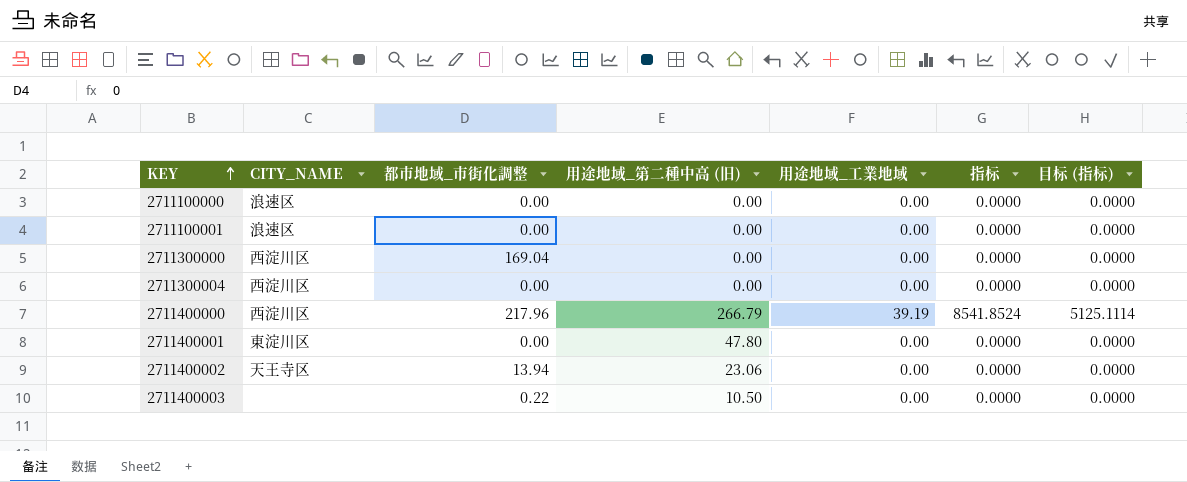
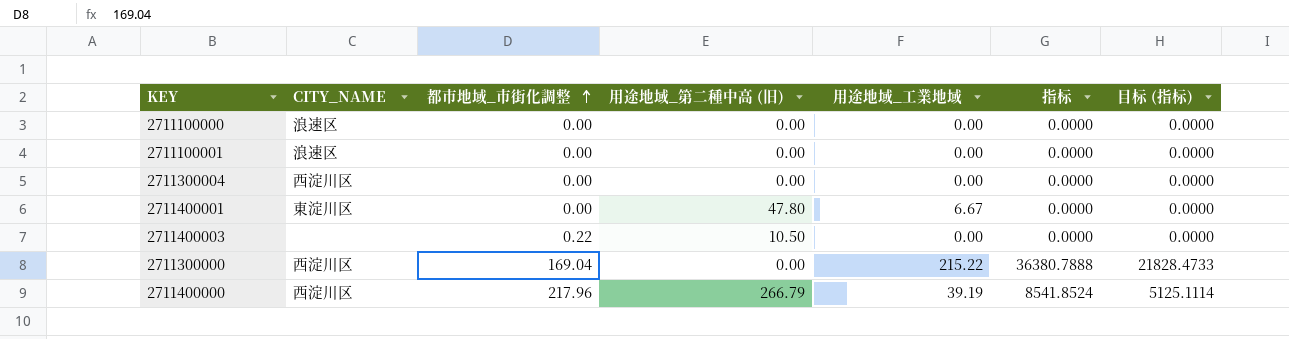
row order: KEY ascending -> 都市地域_市街化調整 ascending
row 2711400002: 天王寺区 | 13.94 | 23.06 | 0.00 | 0.0000 | 0.0000 -> none
2711400001 | 用途地域_工業地域: 0.00 -> 6.67
2711300000 | 用途地域_工業地域: 0.00 -> 215.22
2711300000 | 指标: 0.0000 -> 36380.7888
2711300000 | 目标 (指标): 0.0000 -> 21828.4733

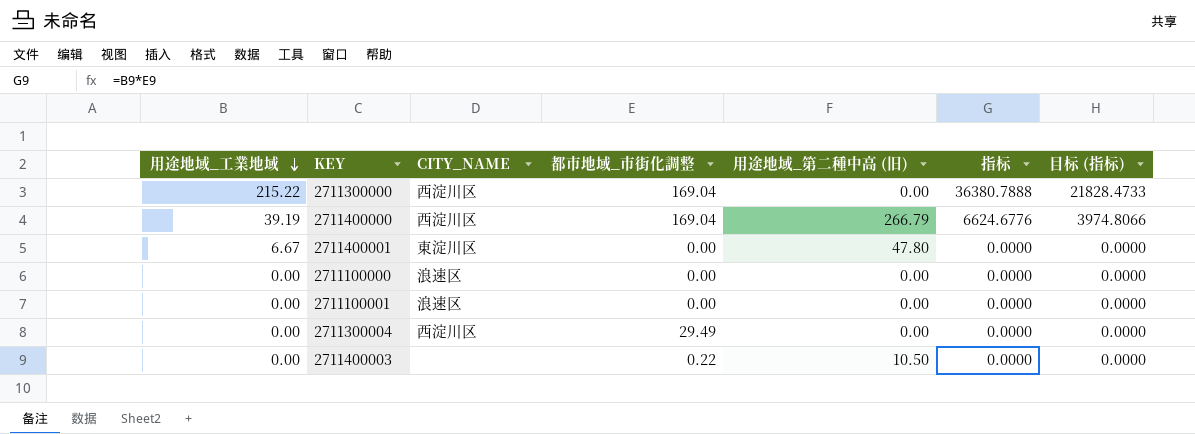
row order: 都市地域_市街化調整 ascending -> 用途地域_工業地域 descending
column 用途地域_工業地域 | position: 5 -> 1
2711400000 | 都市地域_市街化調整: 217.96 -> 169.04
2711400000 | 指标: 8541.8524 -> 6624.6776
2711400000 | 目标 (指标): 5125.1114 -> 3974.8066
2711300004 | 都市地域_市街化調整: 0.00 -> 29.49

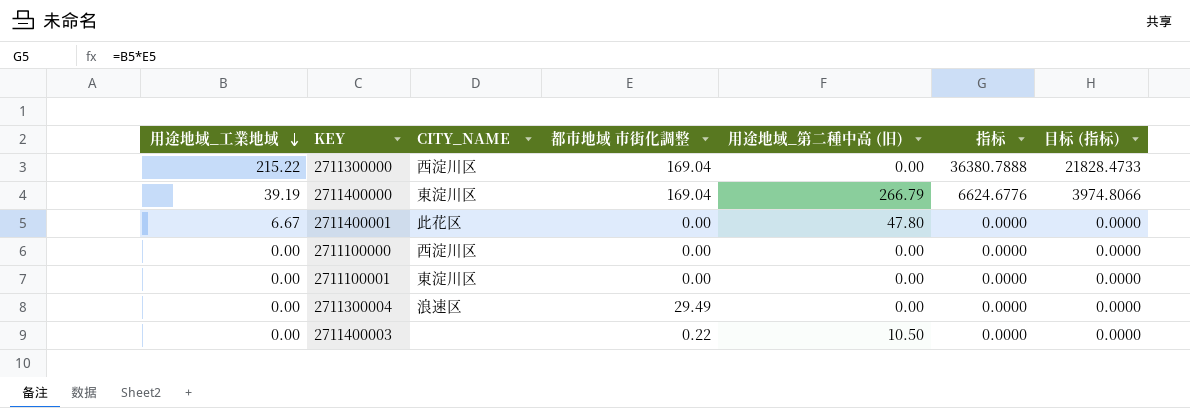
column name: 都市地域_市街化調整 -> 都市地域 市街化調整
2711400000 | CITY_NAME: 西淀川区 -> 東淀川区
2711400001 | CITY_NAME: 東淀川区 -> 此花区
2711100000 | CITY_NAME: 浪速区 -> 西淀川区
2711100001 | CITY_NAME: 浪速区 -> 東淀川区
2711300004 | CITY_NAME: 西淀川区 -> 浪速区

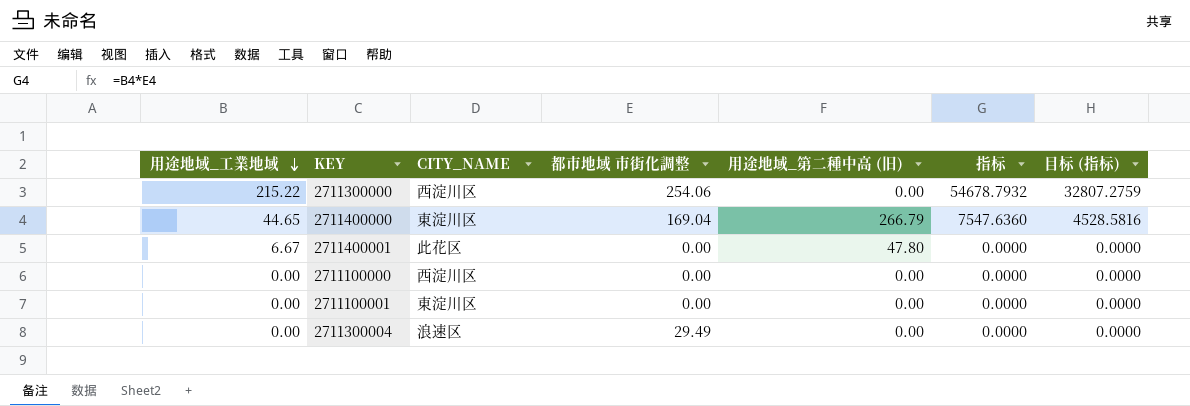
row 2711400003: 0.00 | none | 0.22 | 10.50 | 0.0000 | 0.0000 -> none
2711300000 | 都市地域 市街化調整: 169.04 -> 254.06
2711300000 | 指标: 36380.7888 -> 54678.7932
2711300000 | 目标 (指标): 21828.4733 -> 32807.2759
2711400000 | 用途地域_工業地域: 39.19 -> 44.65
2711400000 | 指标: 6624.6776 -> 7547.6360
2711400000 | 目标 (指标): 3974.8066 -> 4528.5816

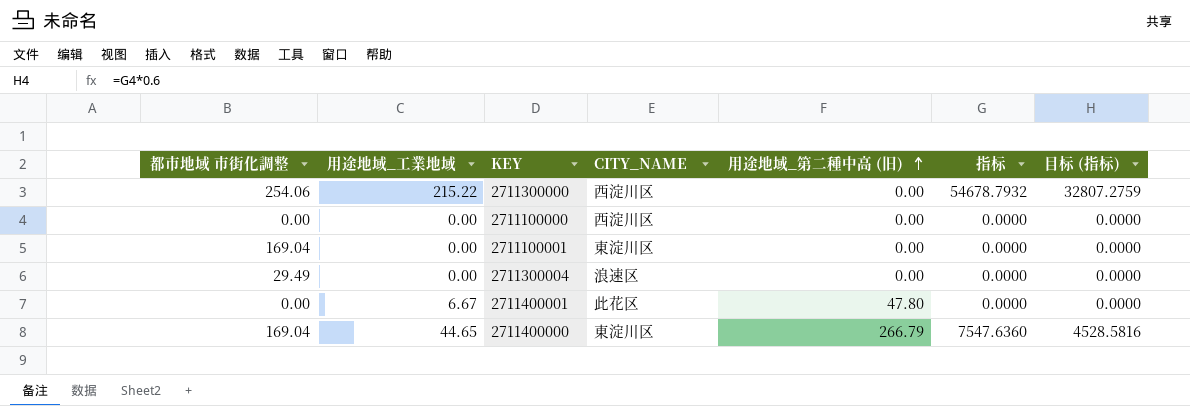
row order: 用途地域_工業地域 descending -> 用途地域_第二種中高 (旧) ascending
column 都市地域 市街化調整 | position: 4 -> 1
2711100001 | 都市地域 市街化調整: 0.00 -> 169.04

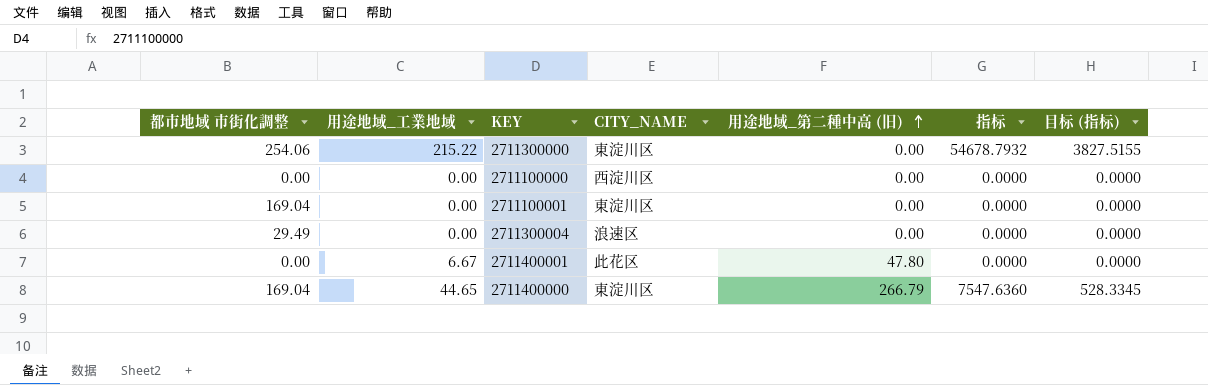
column 目标 (指标) | formula: [指标] * 0.6 -> [指标] * 0.07
2711300000 | CITY_NAME: 西淀川区 -> 東淀川区

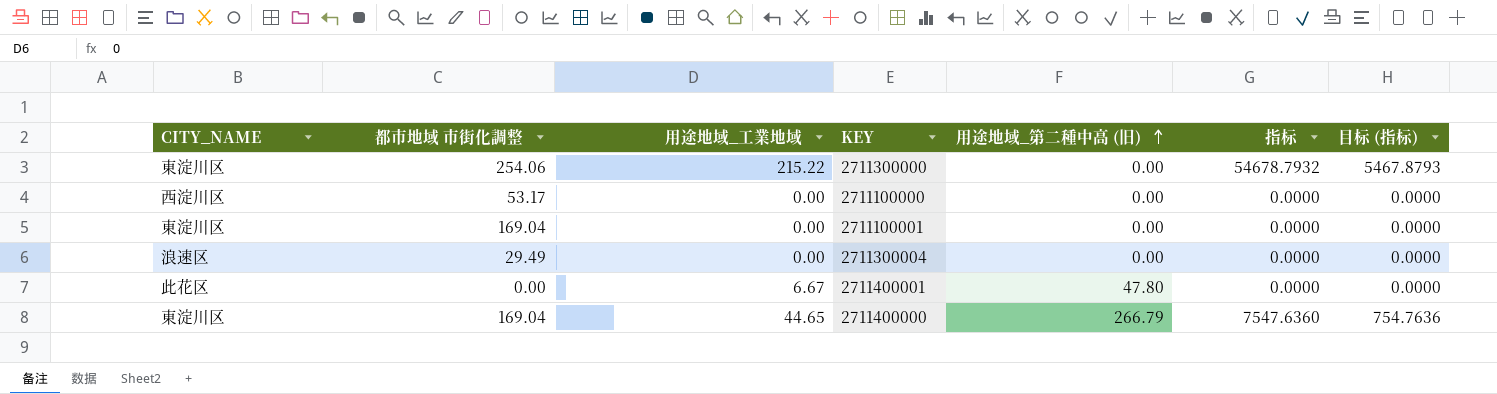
column CITY_NAME | position: 4 -> 1
column 目标 (指标) | formula: [指标] * 0.07 -> [指标] * 0.1
2711100000 | 都市地域 市街化調整: 0.00 -> 53.17

